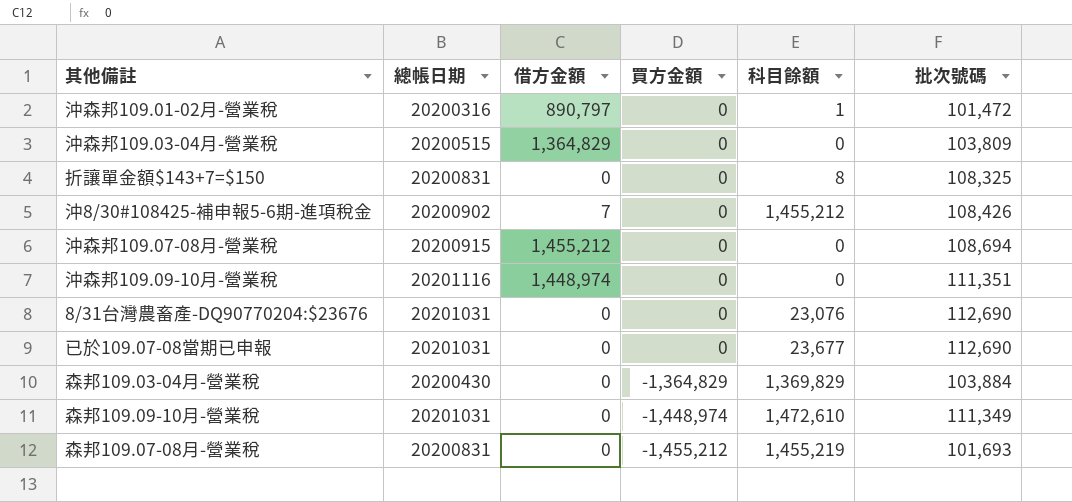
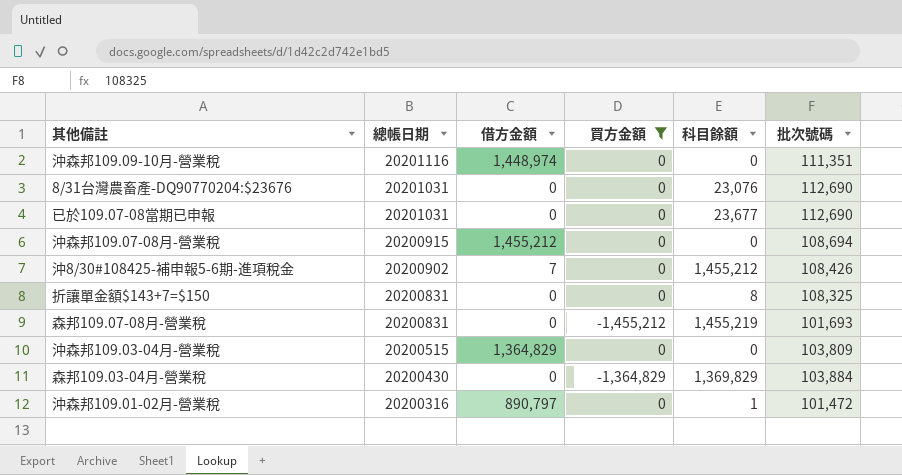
filter: none -> 買方金額 != -1,448,974
row order: 買方金額 descending -> 總帳日期 descending

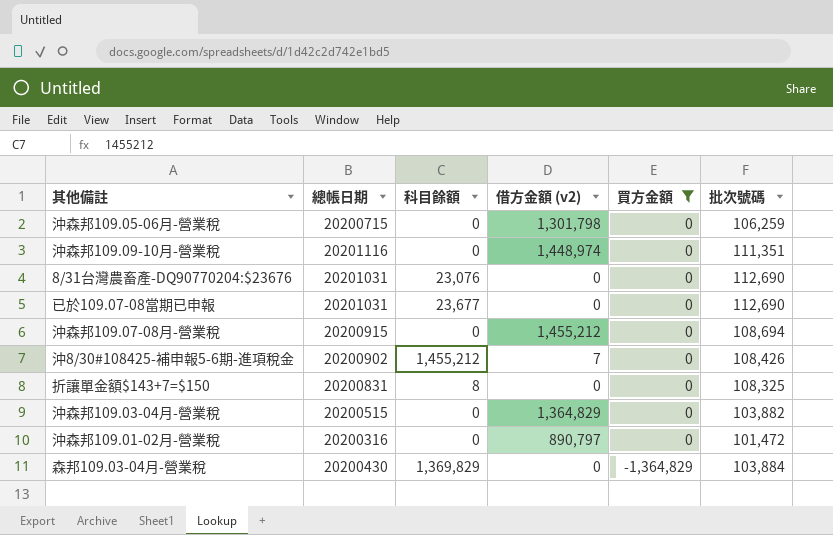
row order: 總帳日期 descending -> 買方金額 descending
column 科目餘額 | position: 5 -> 3
column name: 借方金額 -> 借方金額 (v2)
row 森邦109.07-08月-營業稅: 20200831 | 0 | -1,455,212 | 1,455,219 | 101,693 -> none
row 沖森邦109.05-06月-營業稅: none -> 20200715 | 0 | 1,301,798 | 0 | 106,259
沖森邦109.03-04月-營業稅 | 批次號碼: 103,809 -> 103,882
沖森邦109.01-02月-營業稅 | 科目餘額: 1 -> 0

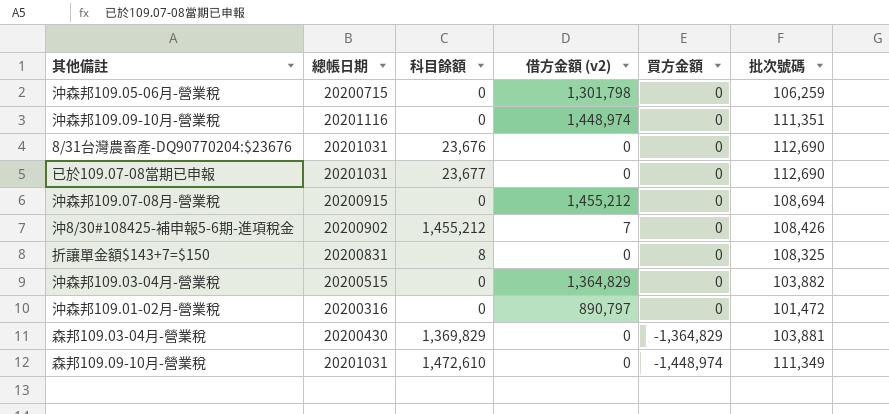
filter: 買方金額 != -1,448,974 -> none
8/31台灣農畜產-DQ90770204:$23676 | 科目餘額: 23,076 -> 23,676
森邦109.03-04月-營業稅 | 批次號碼: 103,884 -> 103,881

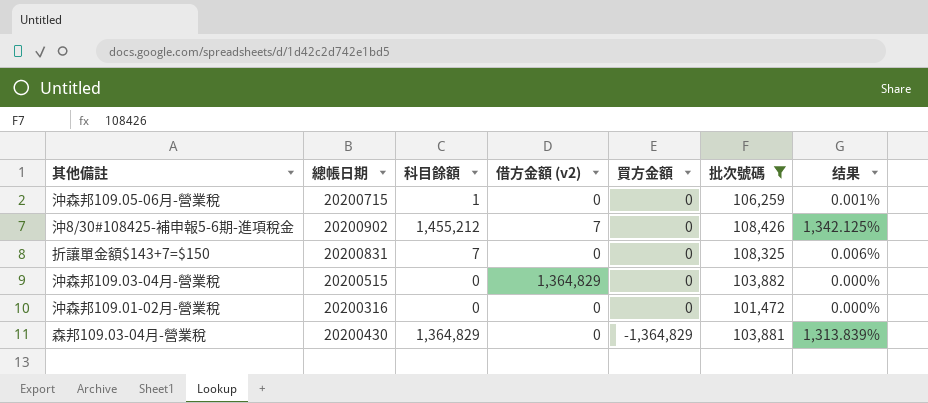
filter: none -> 批次號碼 <= 108,426
column 结果 | formula: none -> [科目餘額] / [批次號碼]
沖森邦109.05-06月-營業稅 | 科目餘額: 0 -> 1
沖森邦109.05-06月-營業稅 | 借方金額 (v2): 1,301,798 -> 0
折讓單金額$143+7=$150 | 科目餘額: 8 -> 7
沖森邦109.01-02月-營業稅 | 借方金額 (v2): 890,797 -> 0
森邦109.03-04月-營業稅 | 科目餘額: 1,369,829 -> 1,364,829

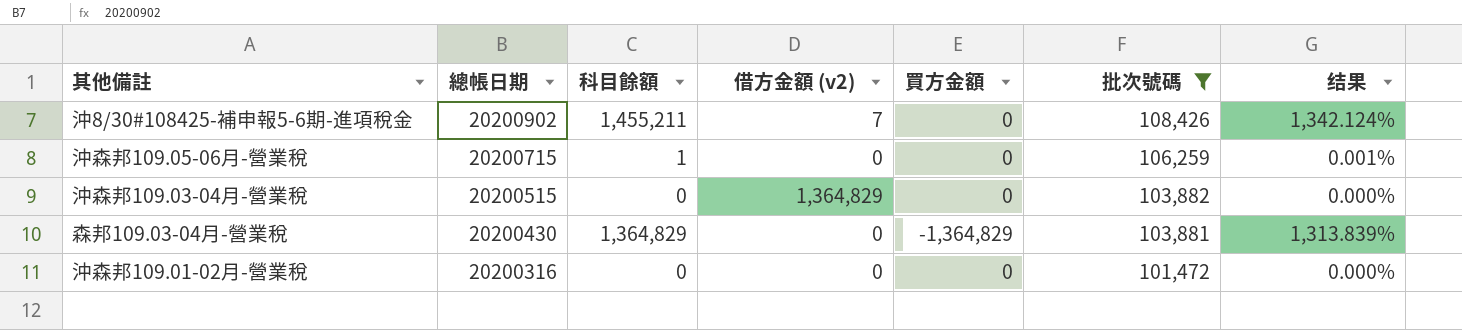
row order: 買方金額 descending -> 總帳日期 descending
row 折讓單金額$143+7=$150: 20200831 | 7 | 0 | 0 | 108,325 | 0.006% -> none
沖8/30#108425-補申報5-6期-進項稅金 | 科目餘額: 1,455,212 -> 1,455,211
沖8/30#108425-補申報5-6期-進項稅金 | 结果: 1,342.125% -> 1,342.124%

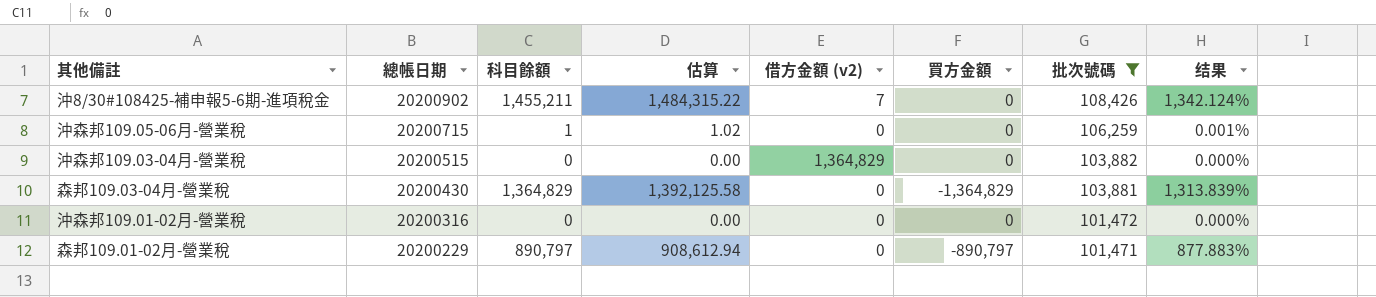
column 估算 | formula: none -> [科目餘額] * 1.02
row 森邦109.01-02月-營業稅: none -> 20200229 | 890,797 | 908,612.94 | 0 | -890,797 | 101,471 | 877.883%

